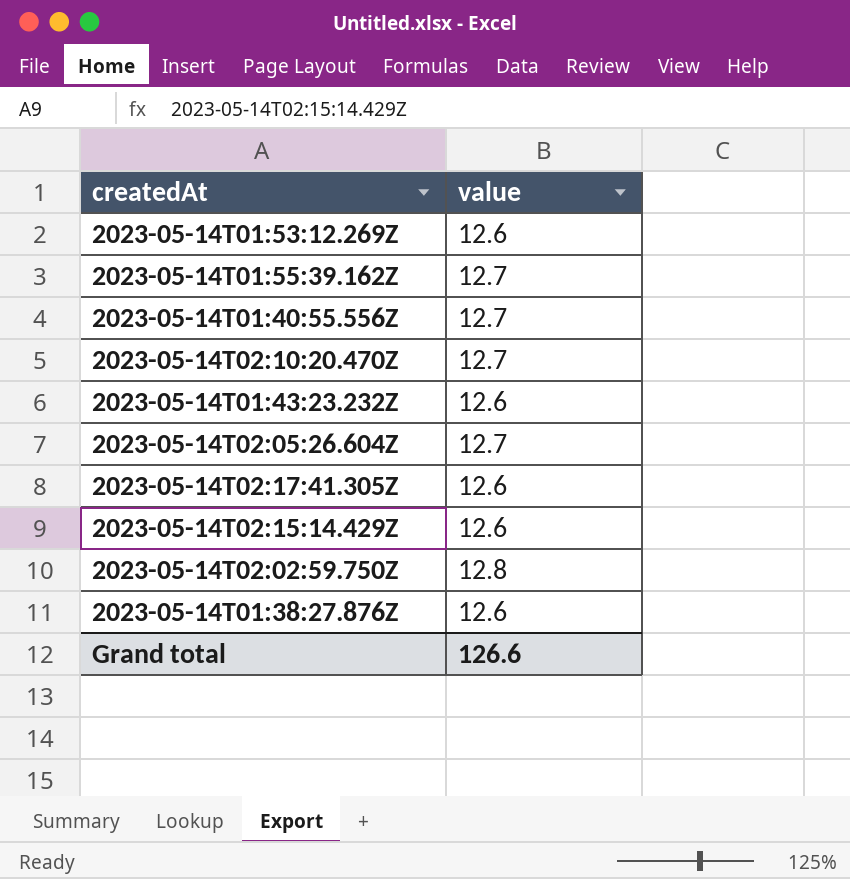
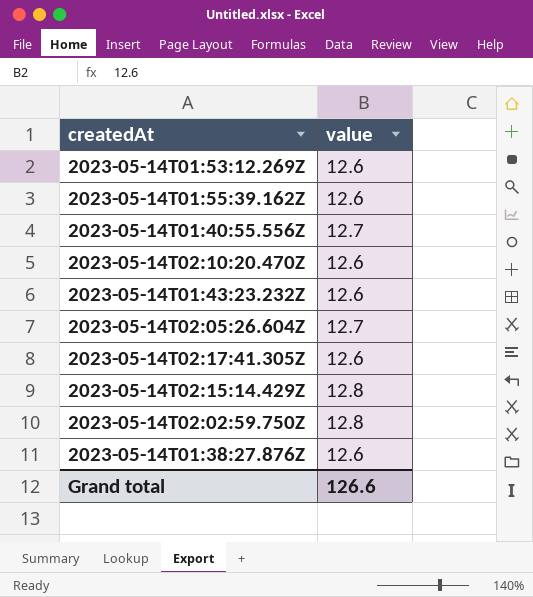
2023-05-14T01:55:39.162Z | value: 12.7 -> 12.6
2023-05-14T02:10:20.470Z | value: 12.7 -> 12.6
2023-05-14T02:15:14.429Z | value: 12.6 -> 12.8

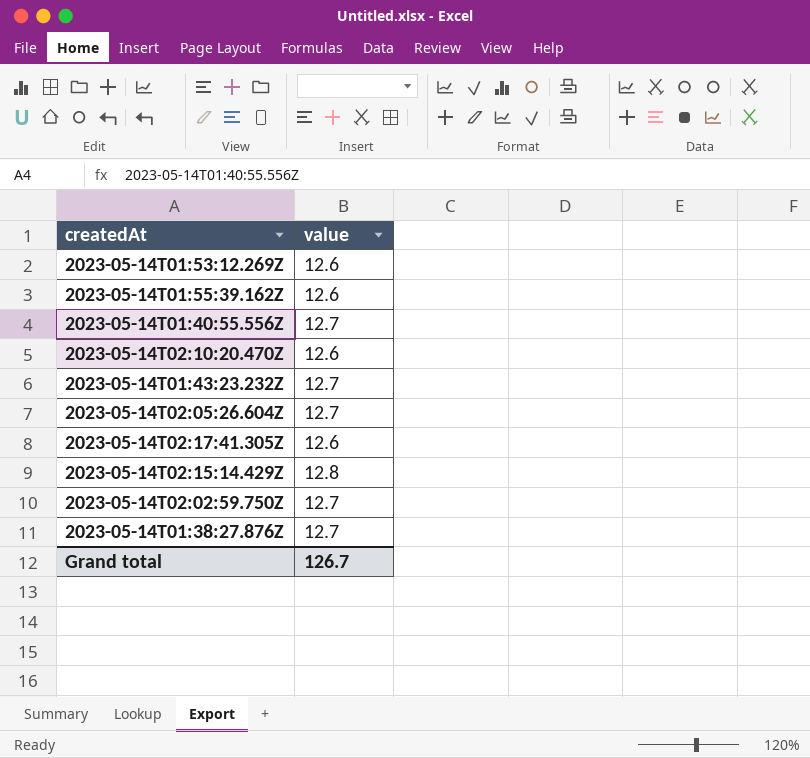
2023-05-14T01:43:23.232Z | value: 12.6 -> 12.7
2023-05-14T02:02:59.750Z | value: 12.8 -> 12.7
2023-05-14T01:38:27.876Z | value: 12.6 -> 12.7
Grand total | value: 126.6 -> 126.7

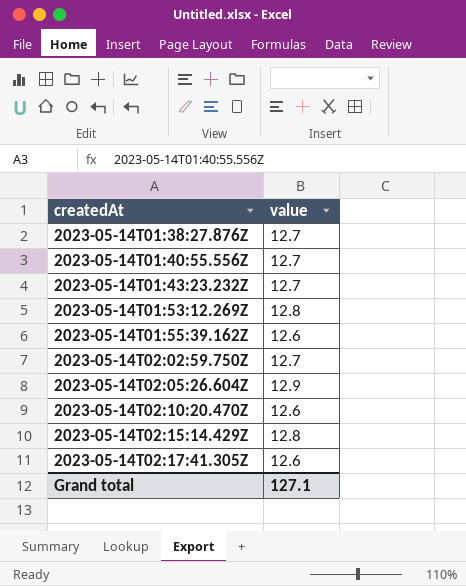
row order: none -> createdAt ascending
2023-05-14T01:53:12.269Z | value: 12.6 -> 12.8
2023-05-14T02:05:26.604Z | value: 12.7 -> 12.9
Grand total | value: 126.7 -> 127.1

